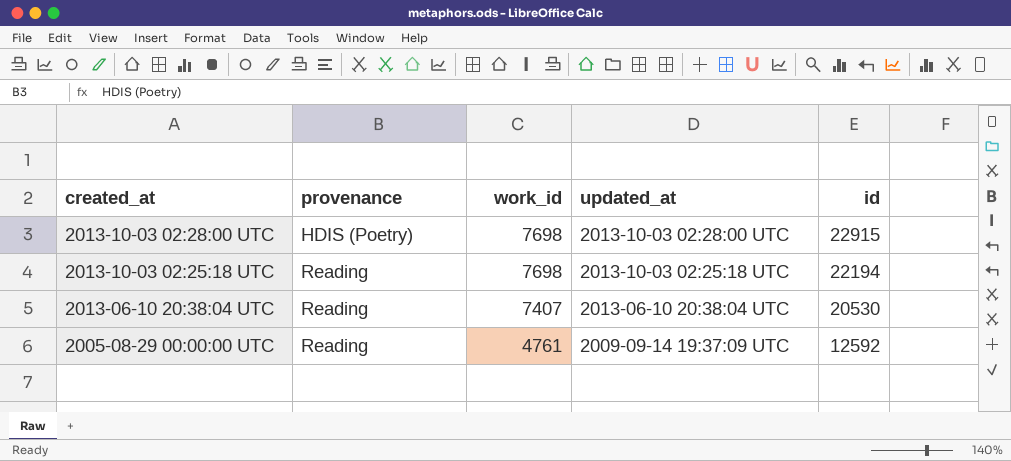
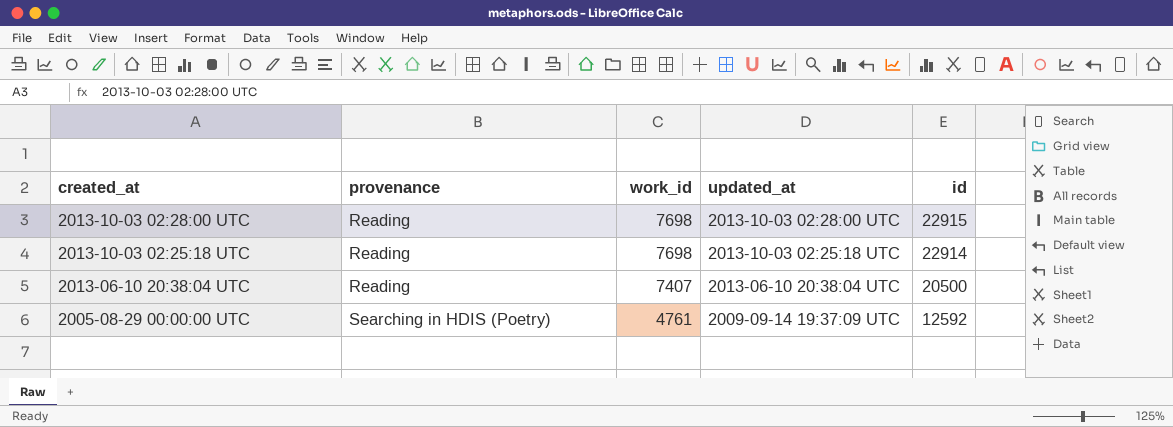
2013-10-03 02:28:00 UTC | provenance: HDIS (Poetry) -> Reading
2013-10-03 02:25:18 UTC | id: 22194 -> 22914
2013-06-10 20:38:04 UTC | id: 20530 -> 20500
2005-08-29 00:00:00 UTC | provenance: Reading -> Searching in HDIS (Poetry)

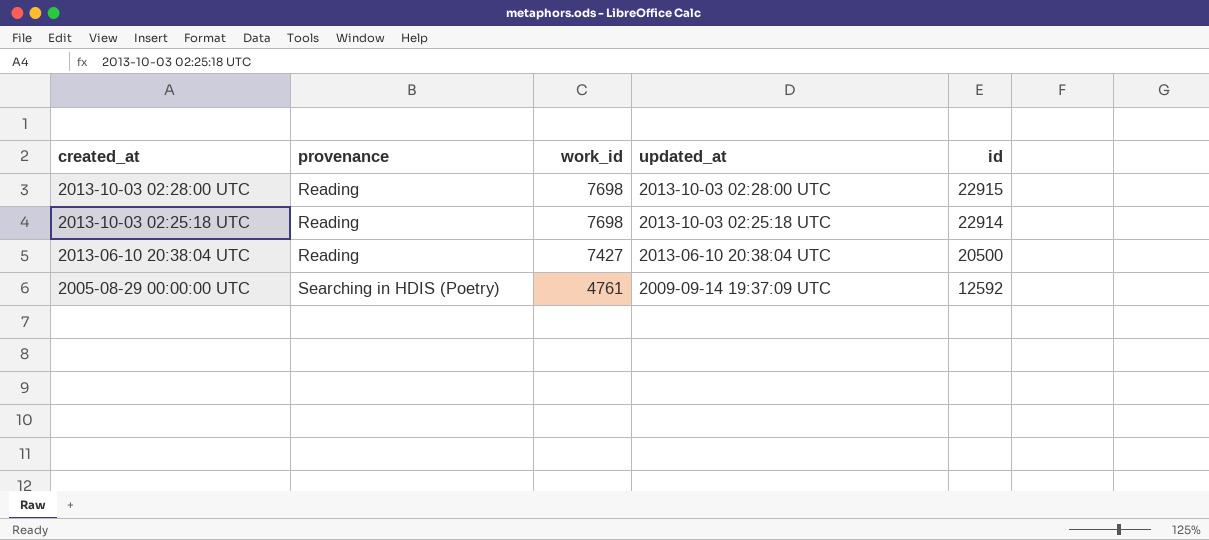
2013-06-10 20:38:04 UTC | work_id: 7407 -> 7427

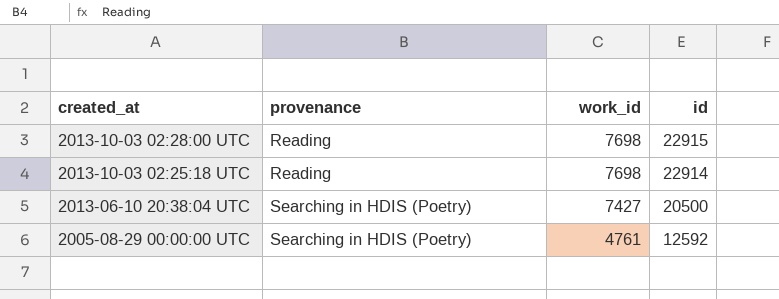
column updated_at | position: 4 -> none
2013-06-10 20:38:04 UTC | provenance: Reading -> Searching in HDIS (Poetry)

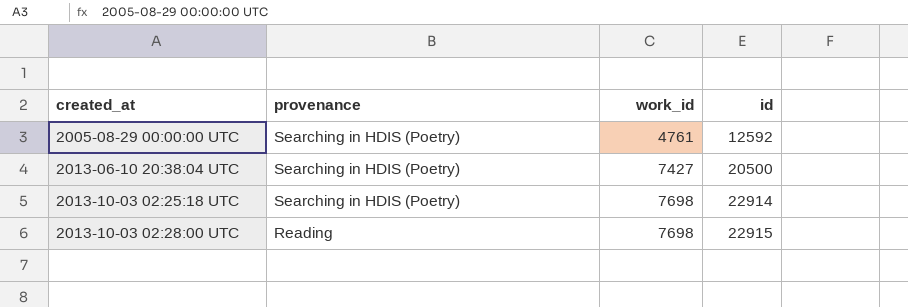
row order: created_at descending -> created_at ascending
2013-10-03 02:25:18 UTC | provenance: Reading -> Searching in HDIS (Poetry)

